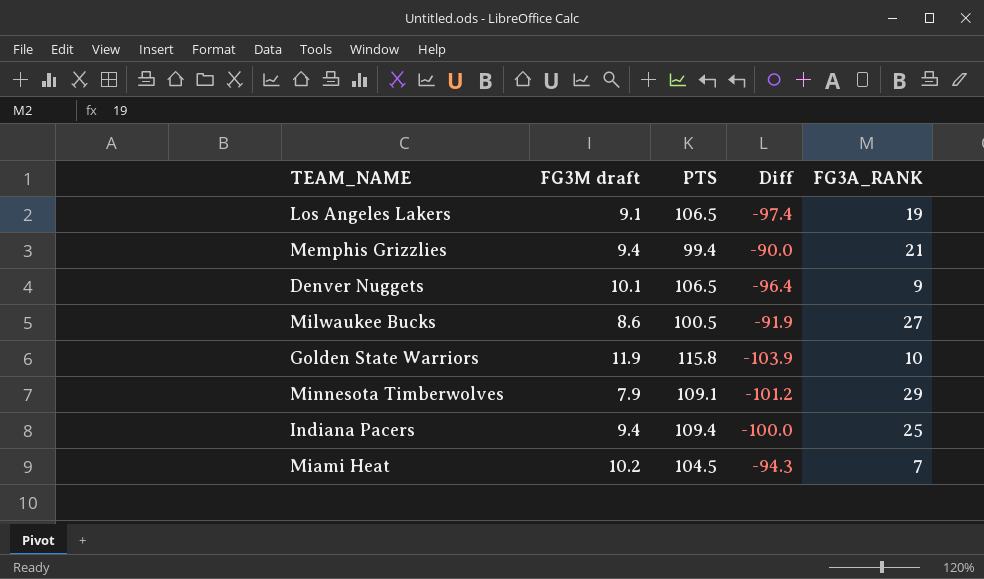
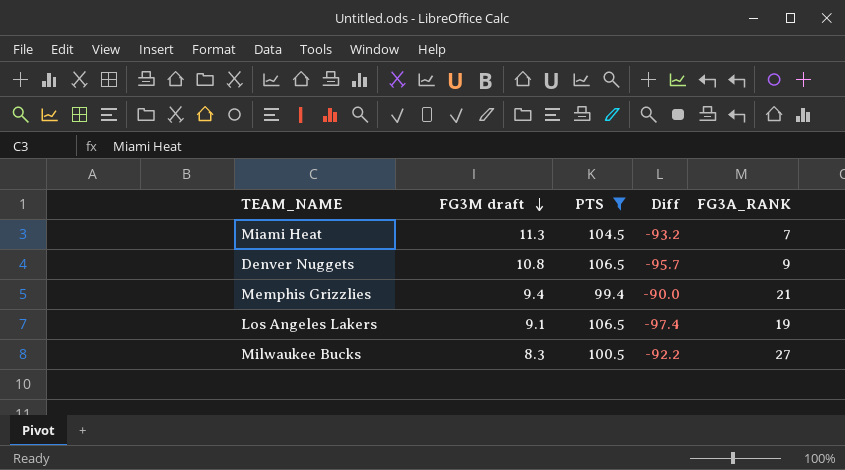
filter: none -> PTS <= 106.5
row order: none -> FG3M draft descending
Miami Heat | FG3M draft: 10.2 -> 11.3
Miami Heat | Diff: -94.3 -> -93.2
Denver Nuggets | FG3M draft: 10.1 -> 10.8
Denver Nuggets | Diff: -96.4 -> -95.7
Milwaukee Bucks | FG3M draft: 8.6 -> 8.3
Milwaukee Bucks | Diff: -91.9 -> -92.2

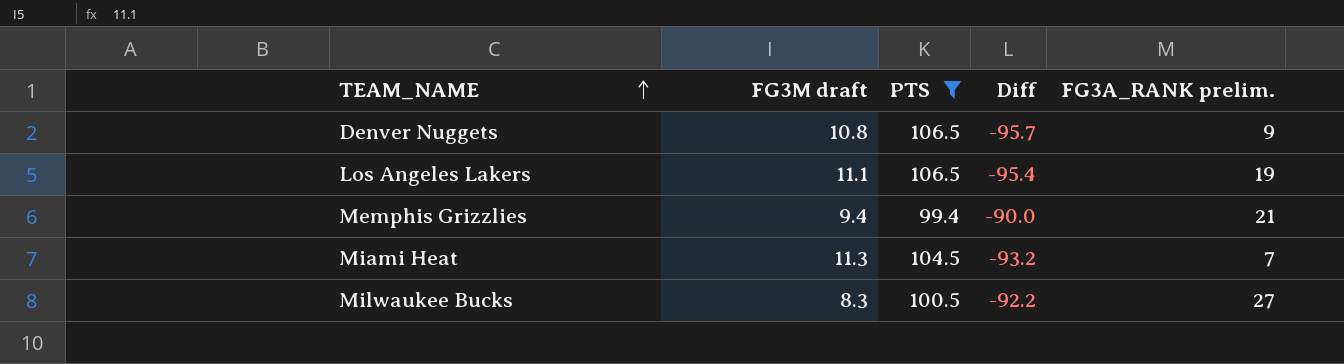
row order: FG3M draft descending -> TEAM_NAME ascending
column name: FG3A_RANK -> FG3A_RANK prelim.
Los Angeles Lakers | FG3M draft: 9.1 -> 11.1
Los Angeles Lakers | Diff: -97.4 -> -95.4

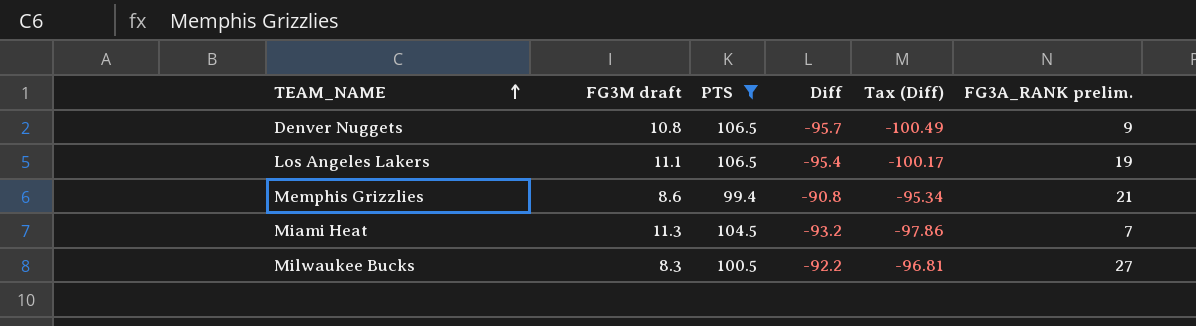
column Tax (Diff) | formula: none -> [Diff] * 1.05
Memphis Grizzlies | FG3M draft: 9.4 -> 8.6
Memphis Grizzlies | Diff: -90.0 -> -90.8

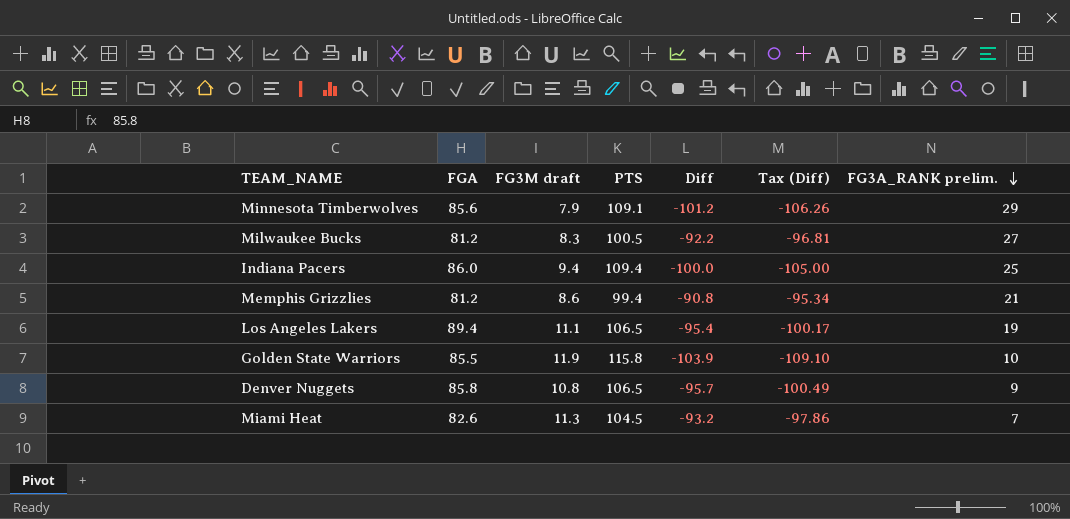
filter: PTS <= 106.5 -> none
row order: TEAM_NAME ascending -> FG3A_RANK prelim. descending
column FGA | position: none -> 2

